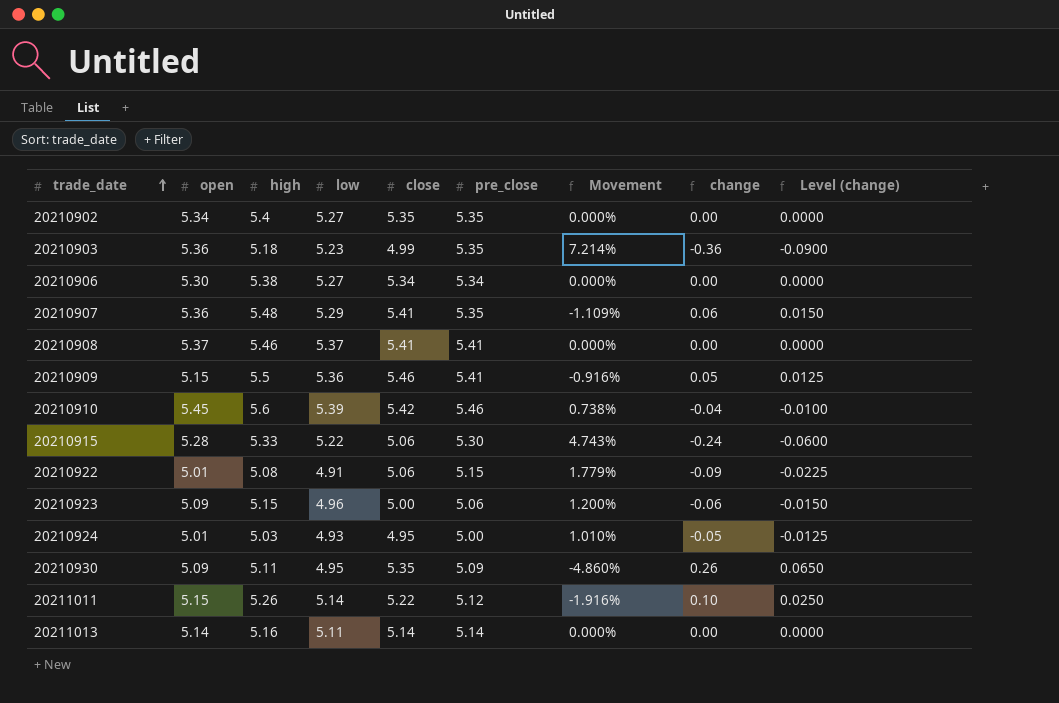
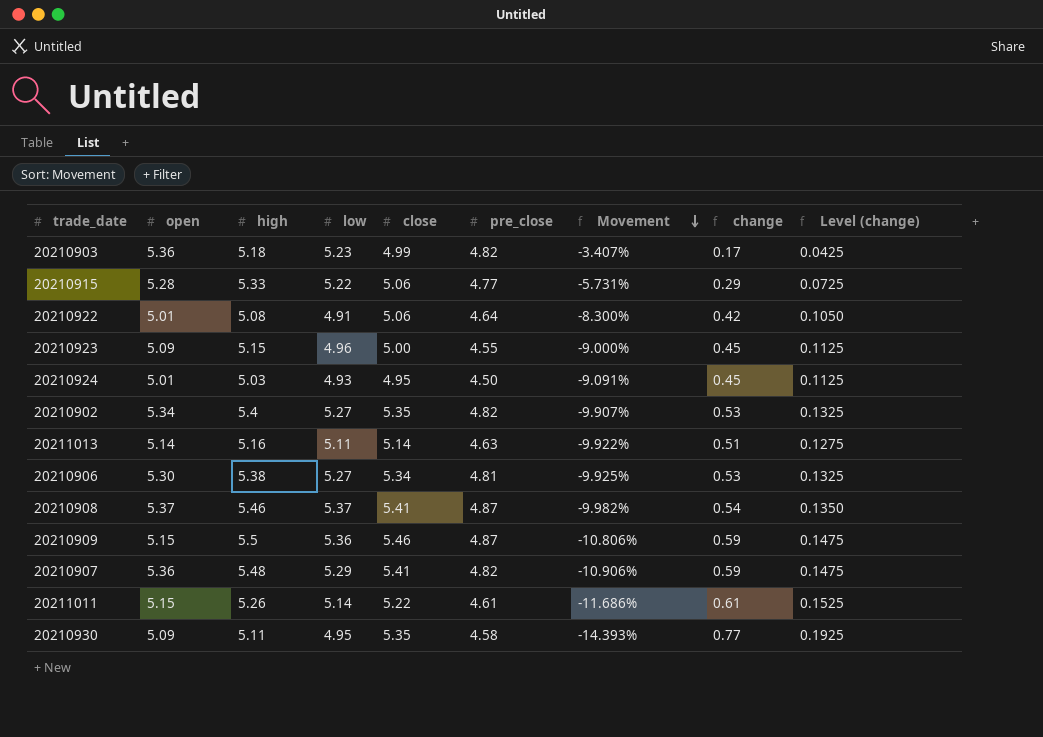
row order: trade_date ascending -> Movement descending
row 20210910: 5.45 | 5.6 | 5.39 | 5.42 | 5.46 | 0.738% | -0.04 | -0.0100 -> none
20210903 | pre_close: 5.35 -> 4.82
20210903 | Movement: 7.214% -> -3.407%
20210903 | change: -0.36 -> 0.17
20210903 | Level (change): -0.0900 -> 0.0425
20210915 | pre_close: 5.30 -> 4.77
20210915 | Movement: 4.743% -> -5.731%
20210915 | change: -0.24 -> 0.29
20210915 | Level (change): -0.0600 -> 0.0725
20210922 | pre_close: 5.15 -> 4.64
20210922 | Movement: 1.779% -> -8.300%
20210922 | change: -0.09 -> 0.42
20210922 | Level (change): -0.0225 -> 0.1050
20210923 | pre_close: 5.06 -> 4.55
20210923 | Movement: 1.200% -> -9.000%
20210923 | change: -0.06 -> 0.45
20210923 | Level (change): -0.0150 -> 0.1125
20210924 | pre_close: 5.00 -> 4.50
20210924 | Movement: 1.010% -> -9.091%
20210924 | change: -0.05 -> 0.45
20210924 | Level (change): -0.0125 -> 0.1125
20210902 | pre_close: 5.35 -> 4.82
20210902 | Movement: 0.000% -> -9.907%
20210902 | change: 0.00 -> 0.53
20210902 | Level (change): 0.0000 -> 0.1325
20211013 | pre_close: 5.14 -> 4.63
20211013 | Movement: 0.000% -> -9.922%
20211013 | change: 0.00 -> 0.51
20211013 | Level (change): 0.0000 -> 0.1275
20210906 | pre_close: 5.34 -> 4.81
20210906 | Movement: 0.000% -> -9.925%
20210906 | change: 0.00 -> 0.53
20210906 | Level (change): 0.0000 -> 0.1325
20210908 | pre_close: 5.41 -> 4.87
20210908 | Movement: 0.000% -> -9.982%
20210908 | change: 0.00 -> 0.54
20210908 | Level (change): 0.0000 -> 0.1350
20210909 | pre_close: 5.41 -> 4.87
20210909 | Movement: -0.916% -> -10.806%
20210909 | change: 0.05 -> 0.59
20210909 | Level (change): 0.0125 -> 0.1475
20210907 | pre_close: 5.35 -> 4.82
20210907 | Movement: -1.109% -> -10.906%
20210907 | change: 0.06 -> 0.59
20210907 | Level (change): 0.0150 -> 0.1475
20211011 | pre_close: 5.12 -> 4.61
20211011 | Movement: -1.916% -> -11.686%
20211011 | change: 0.10 -> 0.61
20211011 | Level (change): 0.0250 -> 0.1525
20210930 | pre_close: 5.09 -> 4.58
20210930 | Movement: -4.860% -> -14.393%
20210930 | change: 0.26 -> 0.77
20210930 | Level (change): 0.0650 -> 0.1925

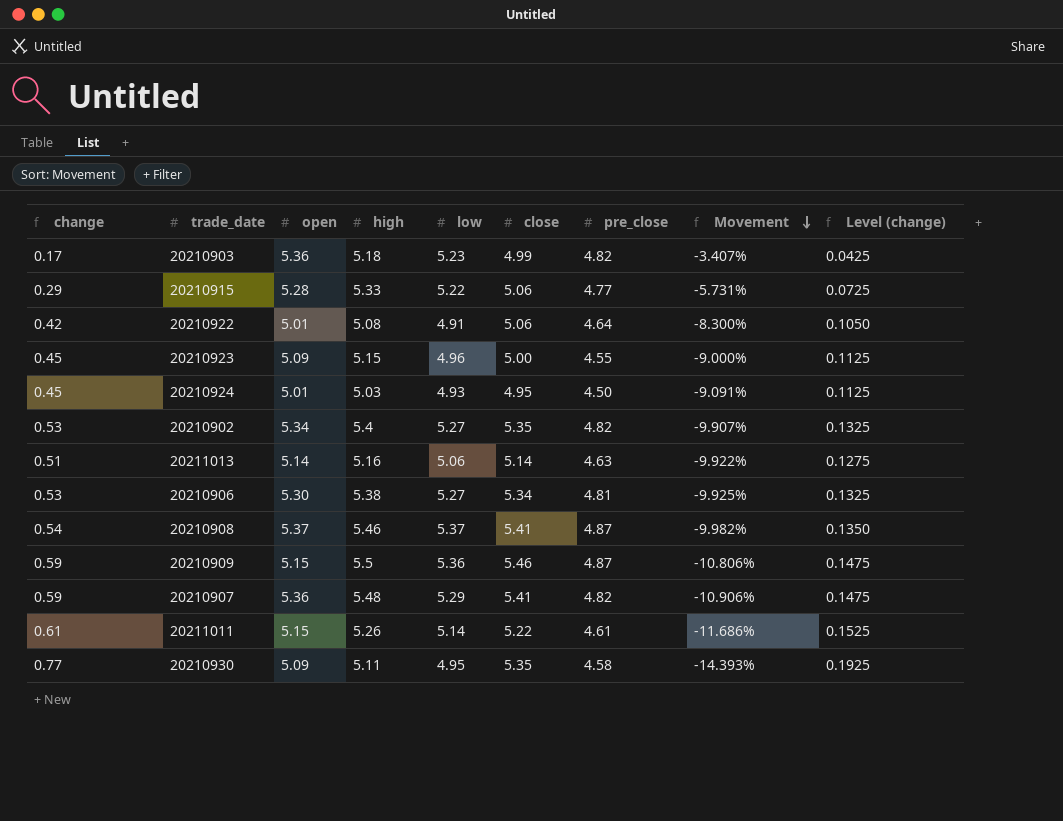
column change | position: 8 -> 1
20211013 | low: 5.11 -> 5.06

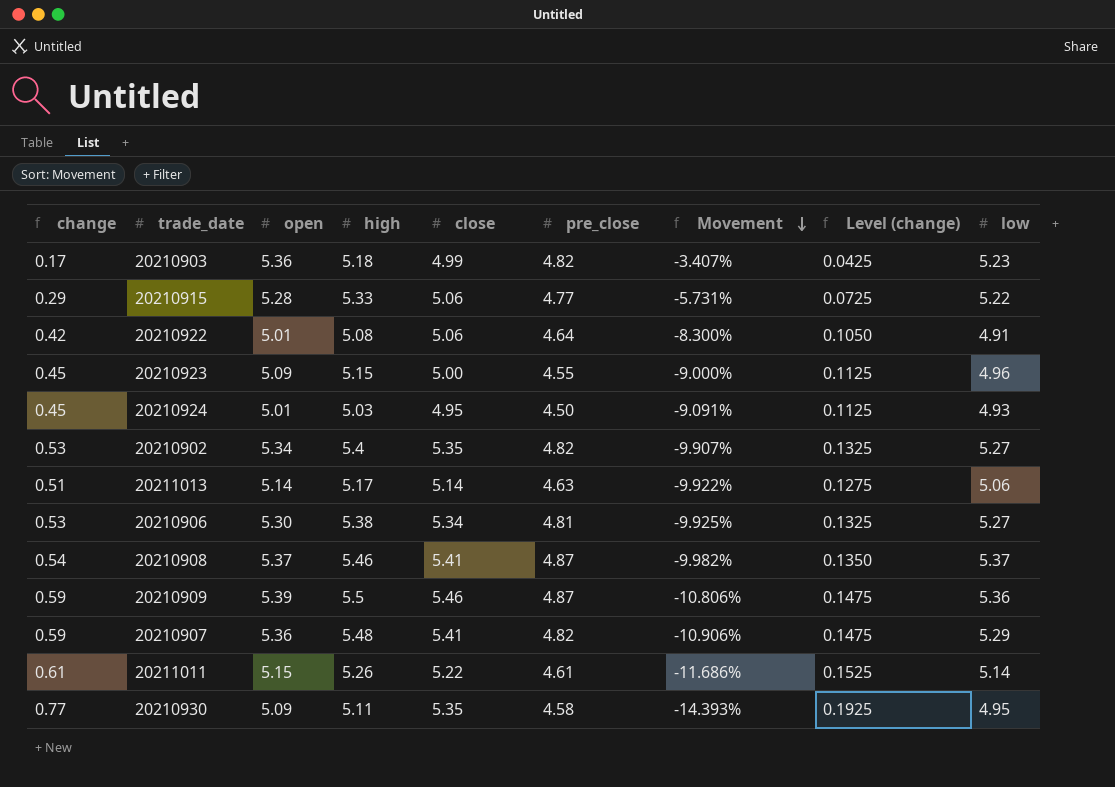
column low | position: 5 -> 9
20211013 | high: 5.16 -> 5.17
20210909 | open: 5.15 -> 5.39

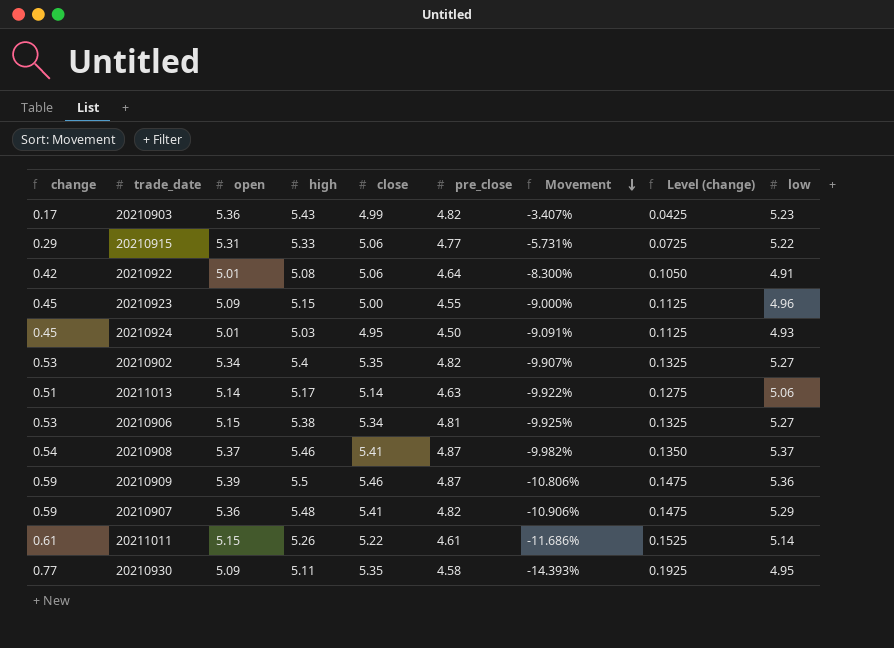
20210903 | high: 5.18 -> 5.43
20210915 | open: 5.28 -> 5.31
20210906 | open: 5.30 -> 5.15

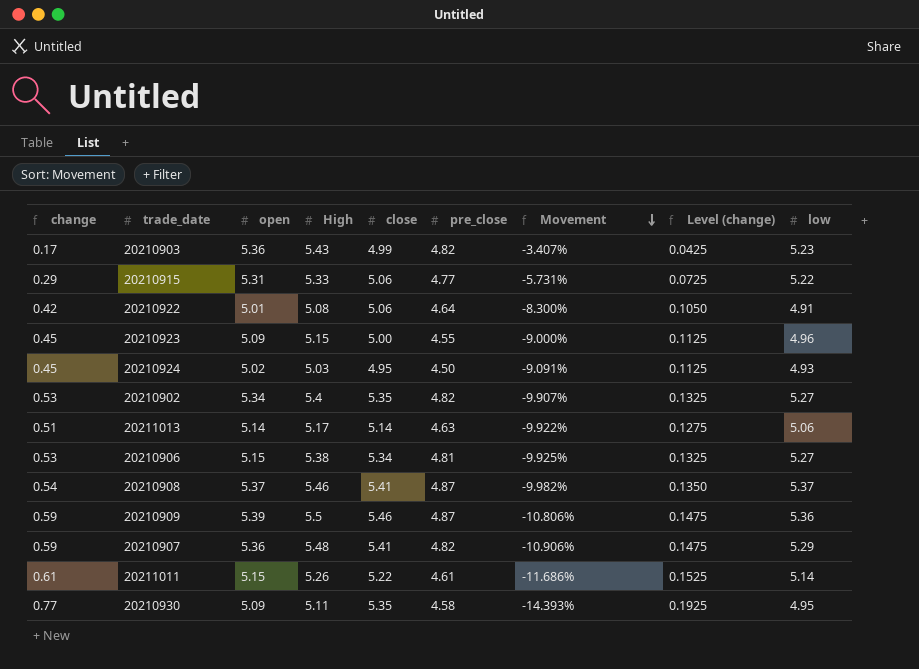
column name: high -> High
20210924 | open: 5.01 -> 5.02

